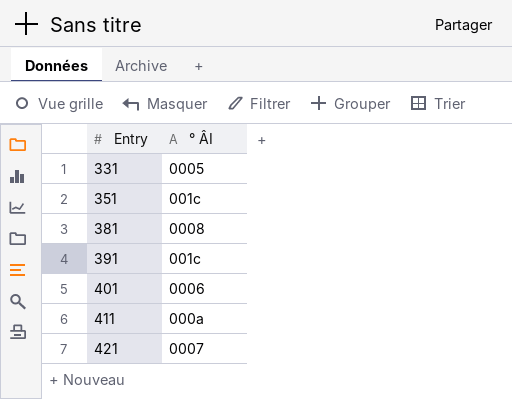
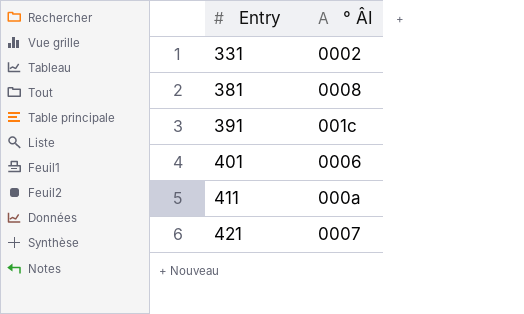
row 351: 001c -> none
331 | ° ÂI: 0005 -> 0002

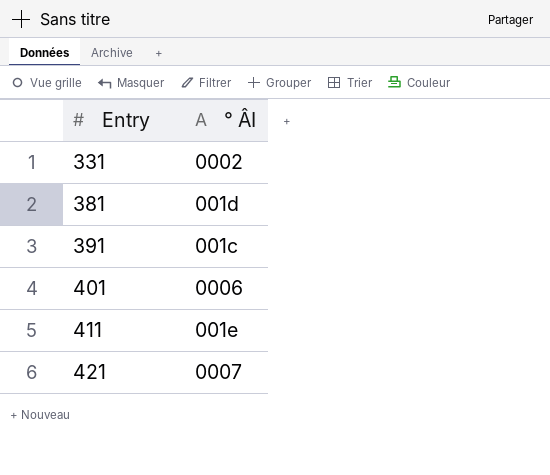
381 | ° ÂI: 0008 -> 001d
411 | ° ÂI: 000a -> 001e

